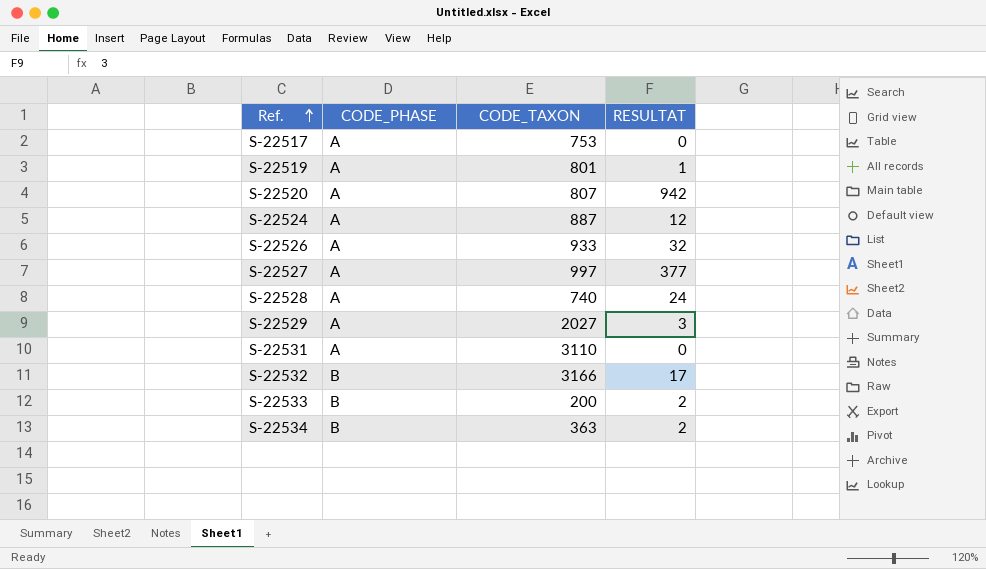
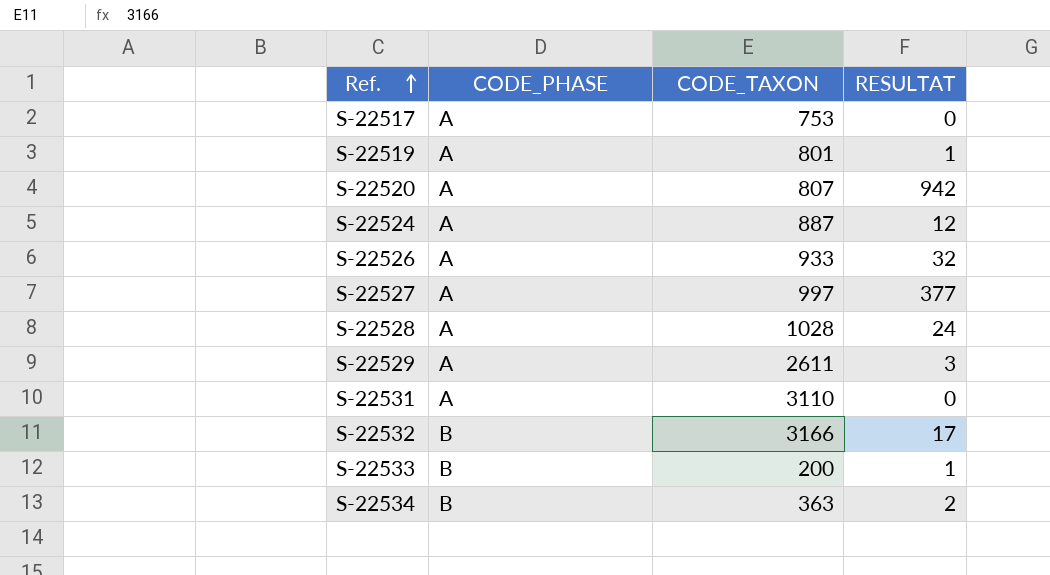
S-22528 | CODE_TAXON: 740 -> 1028
S-22529 | CODE_TAXON: 2027 -> 2611
S-22533 | RESULTAT: 2 -> 1

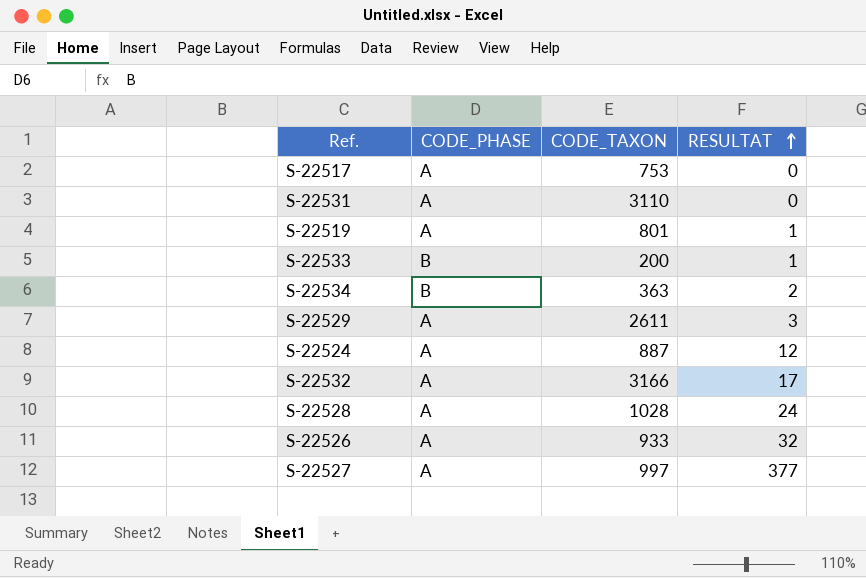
row order: Ref. ascending -> RESULTAT ascending
row S-22520: A | 807 | 942 -> none
S-22532 | CODE_PHASE: B -> A

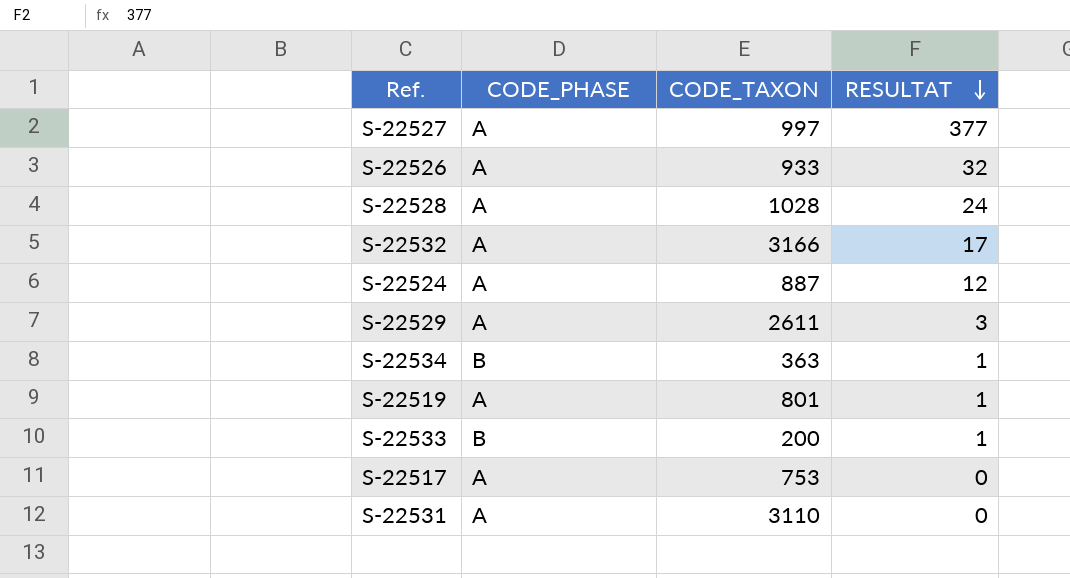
row order: RESULTAT ascending -> RESULTAT descending
S-22534 | RESULTAT: 2 -> 1

